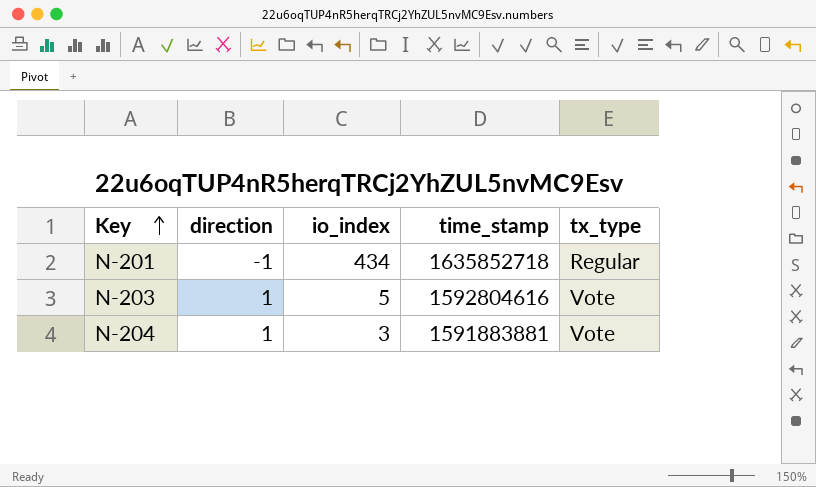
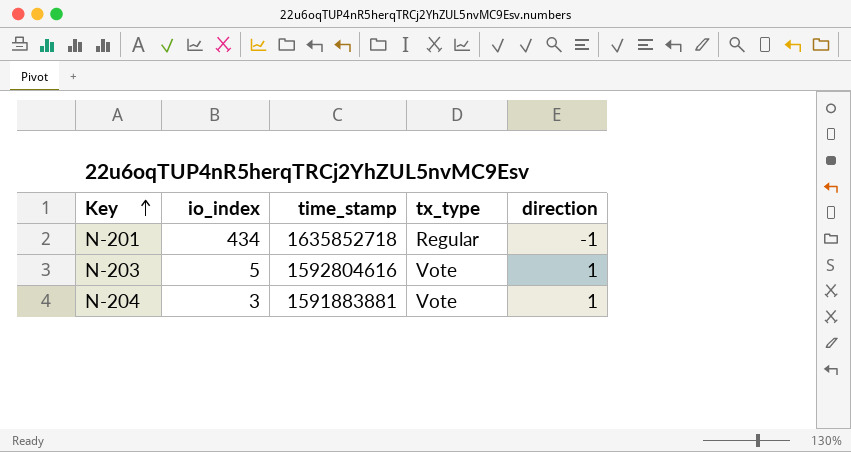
column direction | position: 2 -> 5

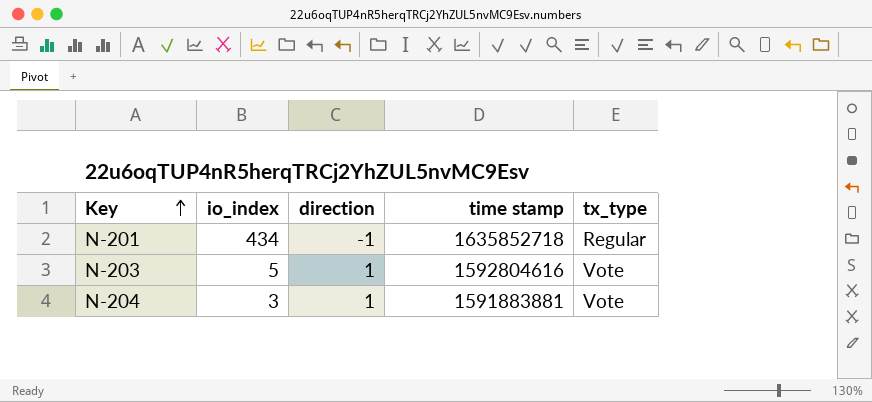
column direction | position: 5 -> 3
column name: time_stamp -> time stamp

